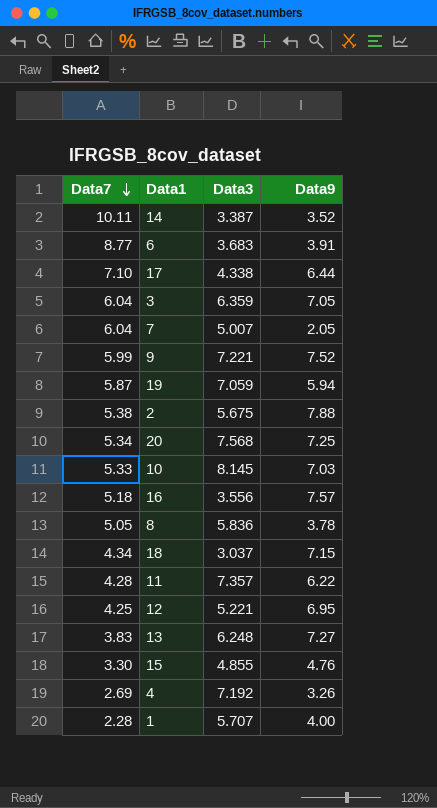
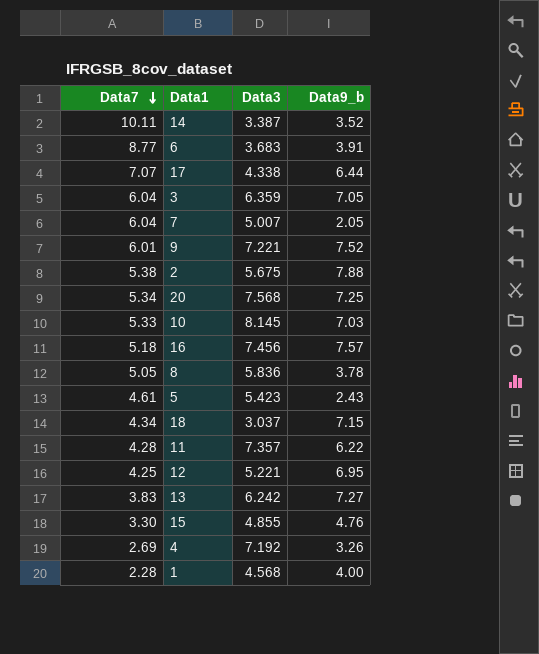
column name: Data9 -> Data9_b
row 19: 5.87 | 7.059 | 5.94 -> none
17 | Data7: 7.10 -> 7.07
9 | Data7: 5.99 -> 6.01
16 | Data3: 3.556 -> 7.456
row 5: none -> 4.61 | 5.423 | 2.43
13 | Data3: 6.248 -> 6.242
1 | Data3: 5.707 -> 4.568

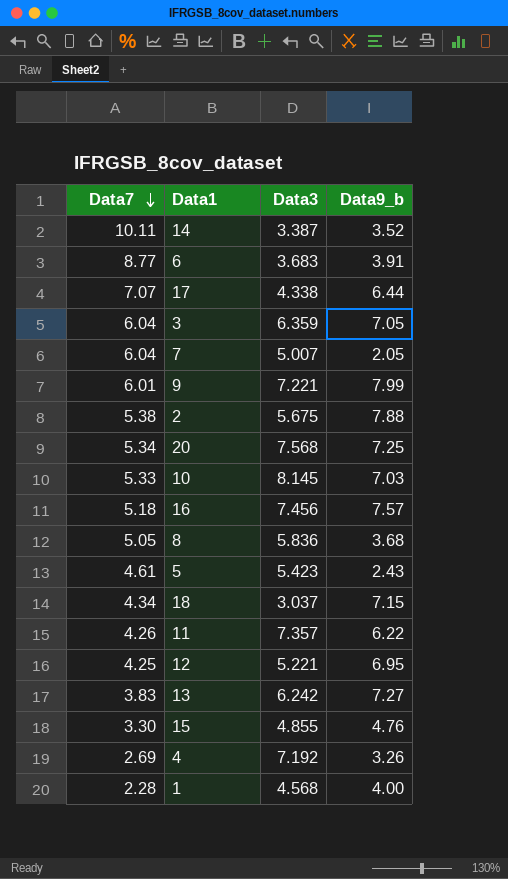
9 | Data9_b: 7.52 -> 7.99
8 | Data9_b: 3.78 -> 3.68
11 | Data7: 4.28 -> 4.26

